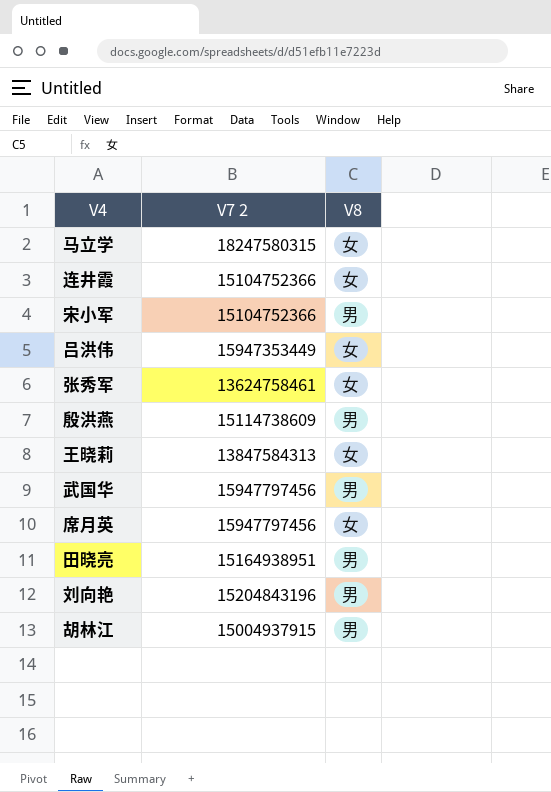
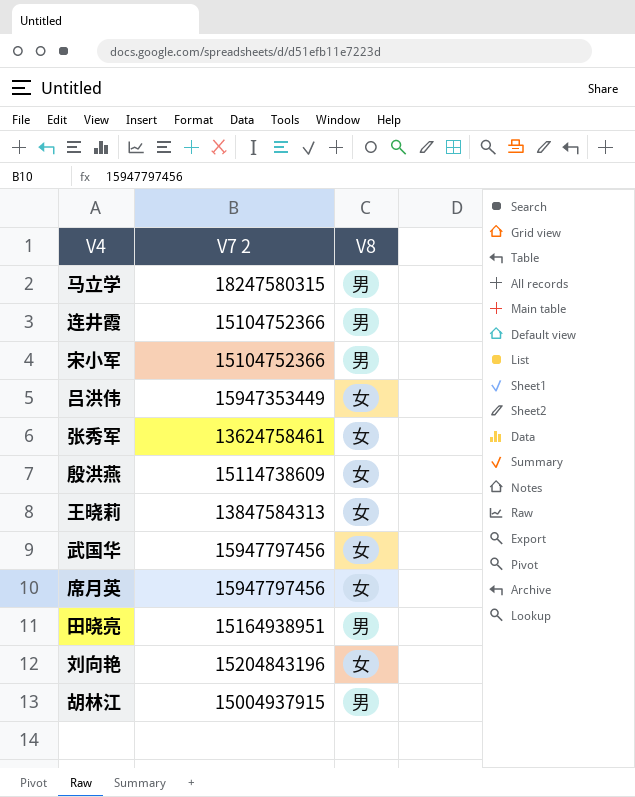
马立学 | V8: 女 -> 男
连井霞 | V8: 女 -> 男
殷洪燕 | V8: 男 -> 女
武国华 | V8: 男 -> 女
刘向艳 | V8: 男 -> 女

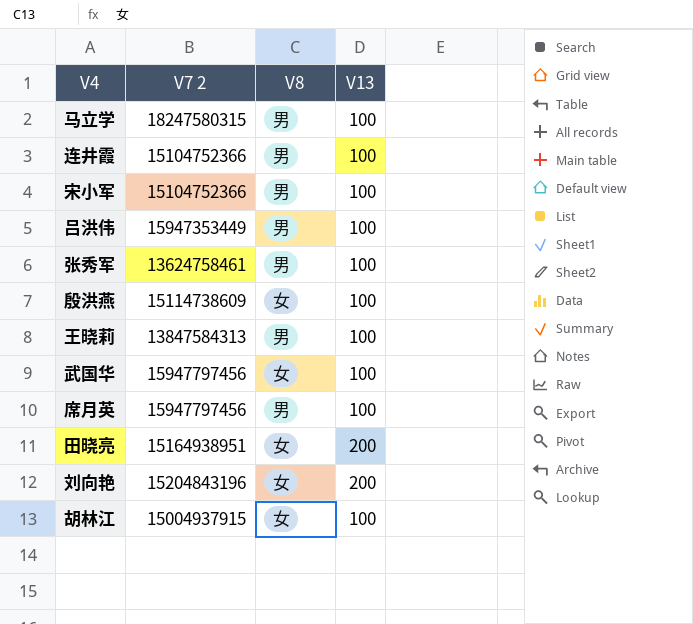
column V13 | position: none -> 4
吕洪伟 | V8: 女 -> 男
张秀军 | V8: 女 -> 男
王晓莉 | V8: 女 -> 男
席月英 | V8: 女 -> 男
田晓亮 | V8: 男 -> 女
胡林江 | V8: 男 -> 女

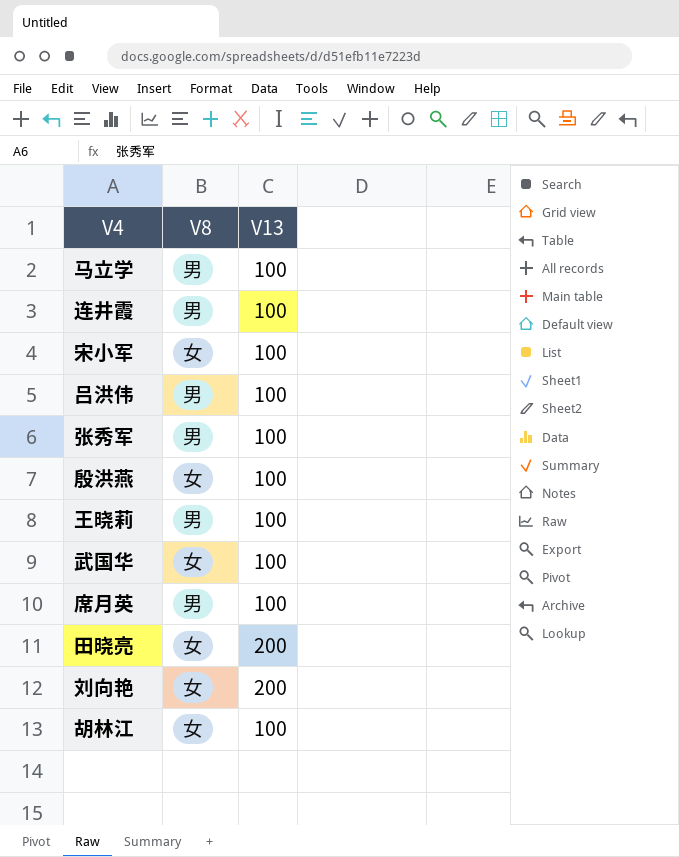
column V7 2 | position: 2 -> none
宋小军 | V8: 男 -> 女

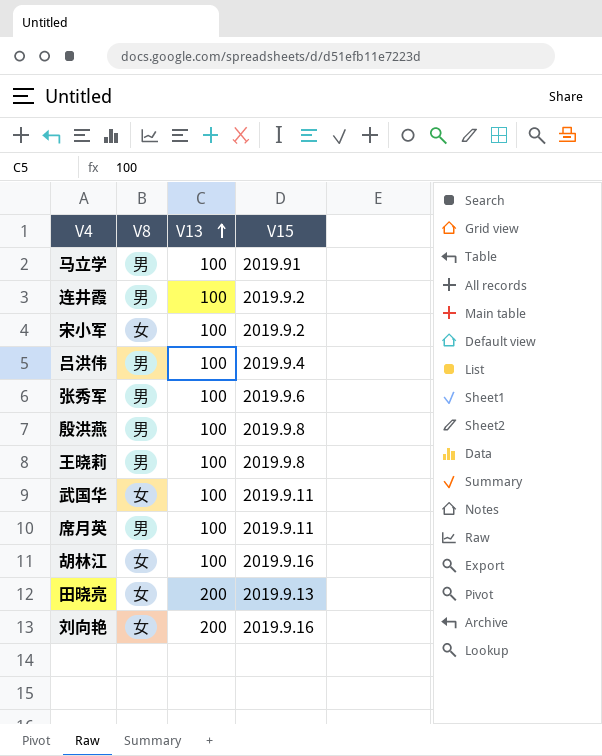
row order: none -> V13 ascending
column V15 | position: none -> 4
殷洪燕 | V8: 女 -> 男

